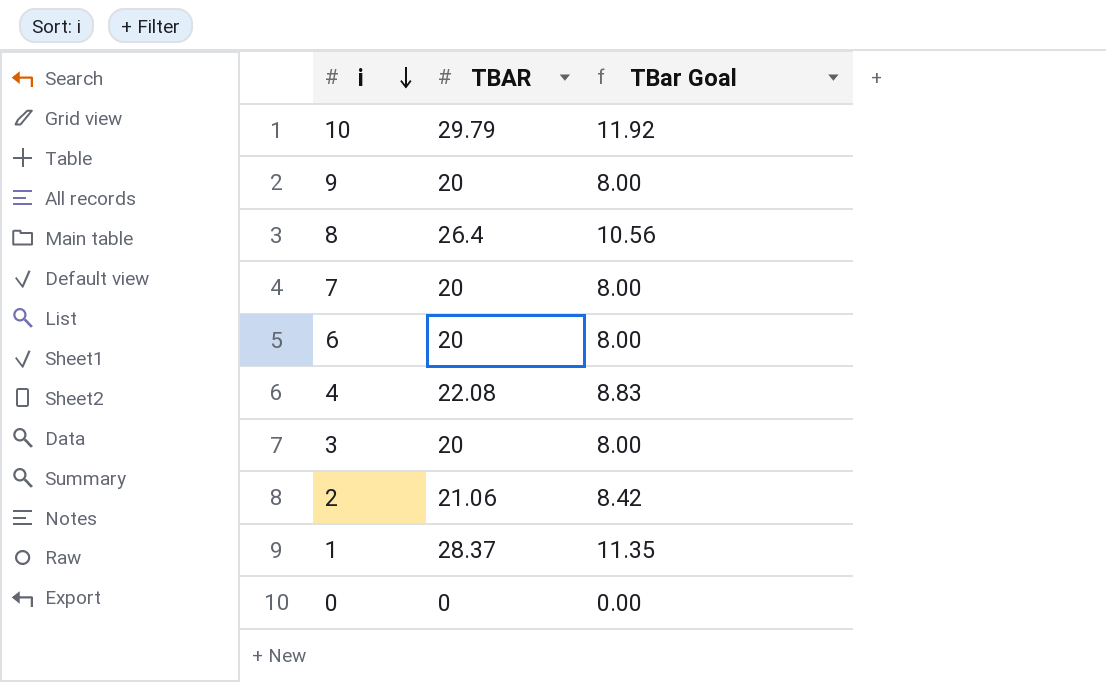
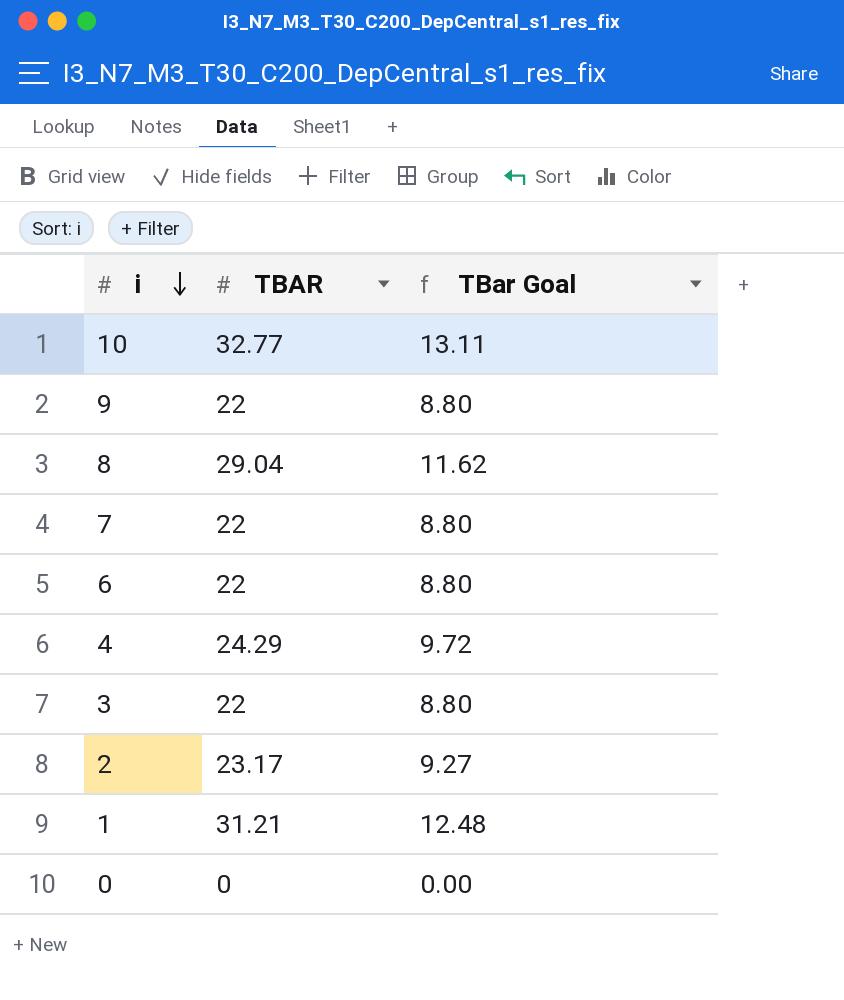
10 | TBAR: 29.79 -> 32.77
10 | TBar Goal: 11.92 -> 13.11
9 | TBAR: 20 -> 22
9 | TBar Goal: 8.00 -> 8.80
8 | TBAR: 26.4 -> 29.04
8 | TBar Goal: 10.56 -> 11.62
7 | TBAR: 20 -> 22
7 | TBar Goal: 8.00 -> 8.80
6 | TBAR: 20 -> 22
6 | TBar Goal: 8.00 -> 8.80
4 | TBAR: 22.08 -> 24.29
4 | TBar Goal: 8.83 -> 9.72
3 | TBAR: 20 -> 22
3 | TBar Goal: 8.00 -> 8.80
2 | TBAR: 21.06 -> 23.17
2 | TBar Goal: 8.42 -> 9.27
1 | TBAR: 28.37 -> 31.21
1 | TBar Goal: 11.35 -> 12.48

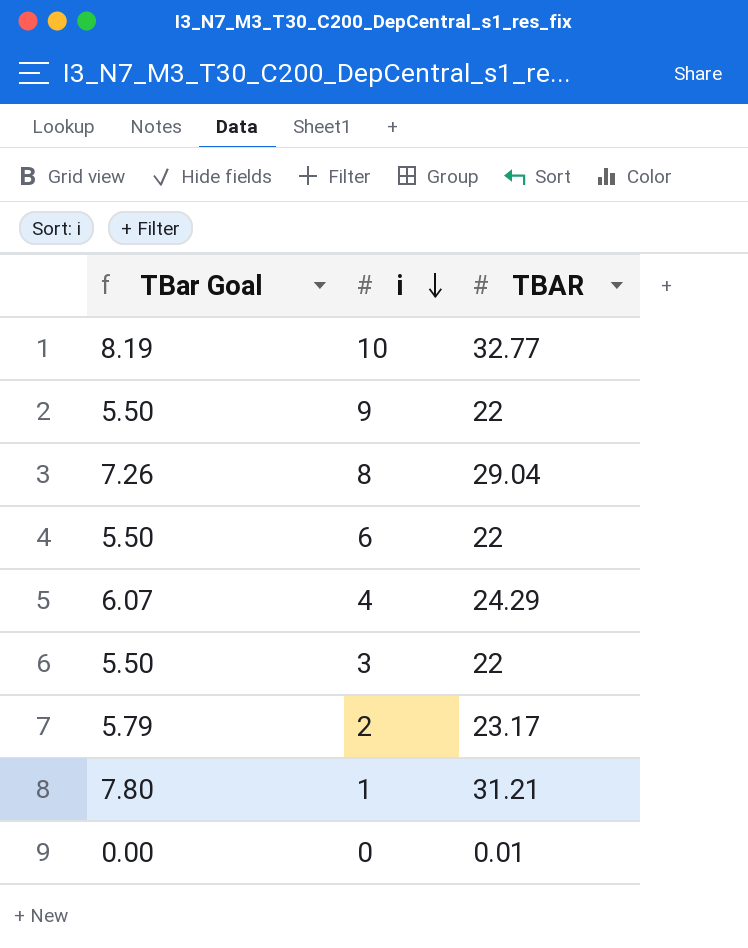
column TBar Goal | formula: [TBAR] * 0.4 -> [TBAR] * 0.25
column TBar Goal | position: 3 -> 1
row 7: 22 | 8.80 -> none
0 | TBAR: 0 -> 0.01

